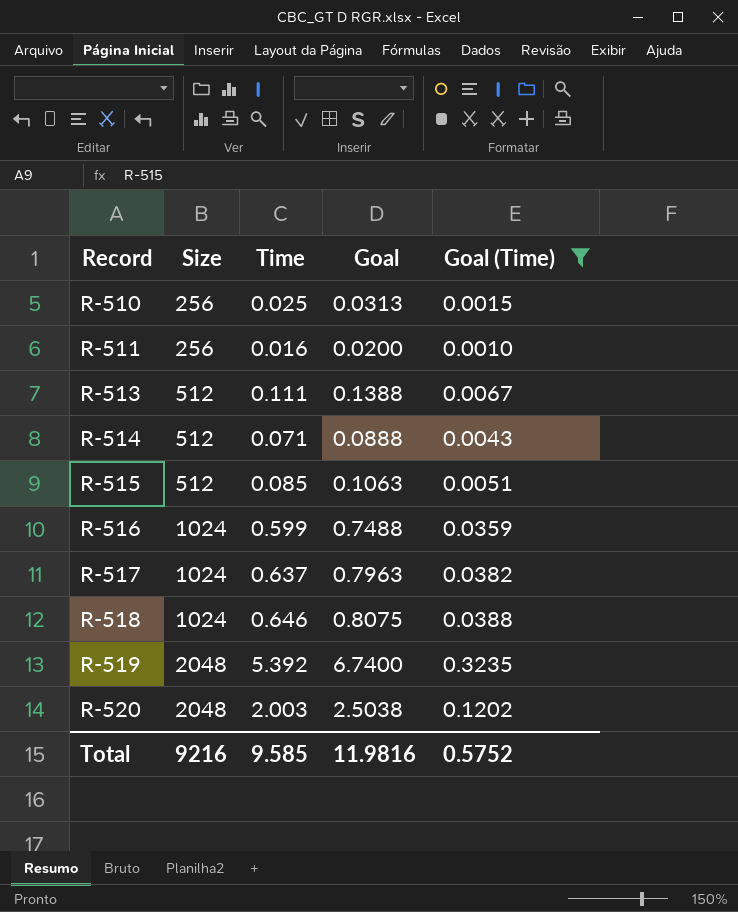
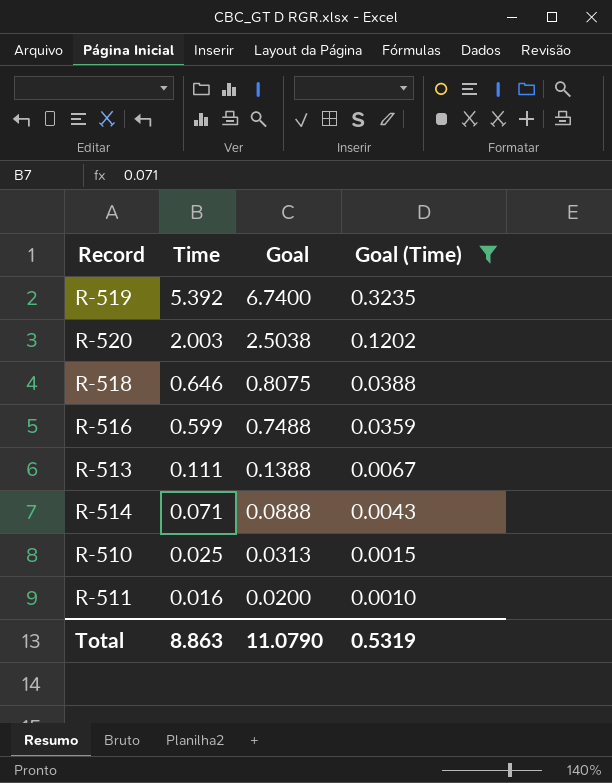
row order: Record ascending -> Time descending
column Size | position: 2 -> none
row R-515: 512 | 0.085 | 0.1063 | 0.0051 -> none
row R-517: 1024 | 0.637 | 0.7963 | 0.0382 -> none
Total | Time: 9.585 -> 8.863
Total | Goal: 11.9816 -> 11.0790
Total | Goal (Time): 0.5752 -> 0.5319

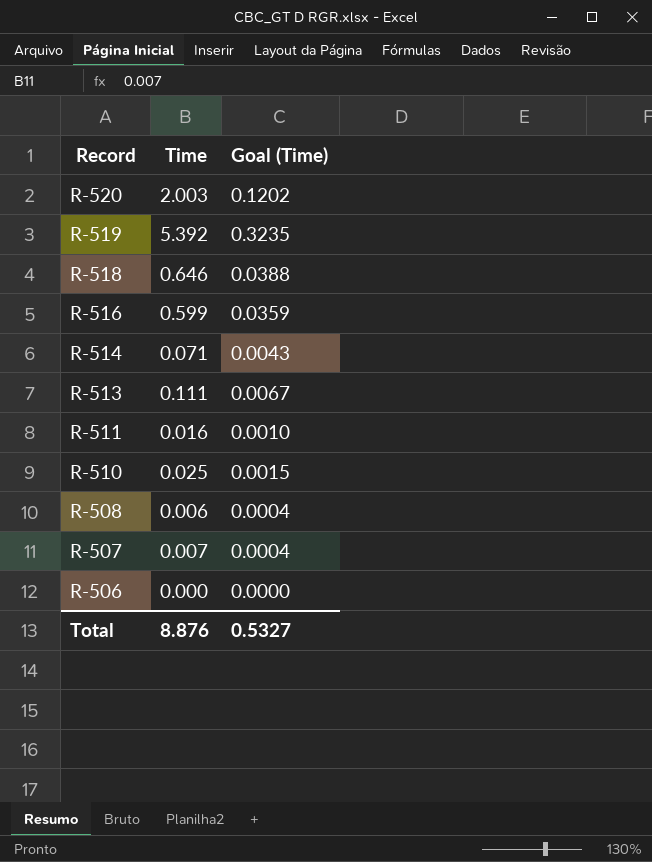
filter: Goal (Time) >= 0.0010 -> none
row order: Time descending -> Record descending
column Goal | formula: [Time] * 1.25 -> none
Total | Time: 8.863 -> 8.876
Total | Goal (Time): 0.5319 -> 0.5327

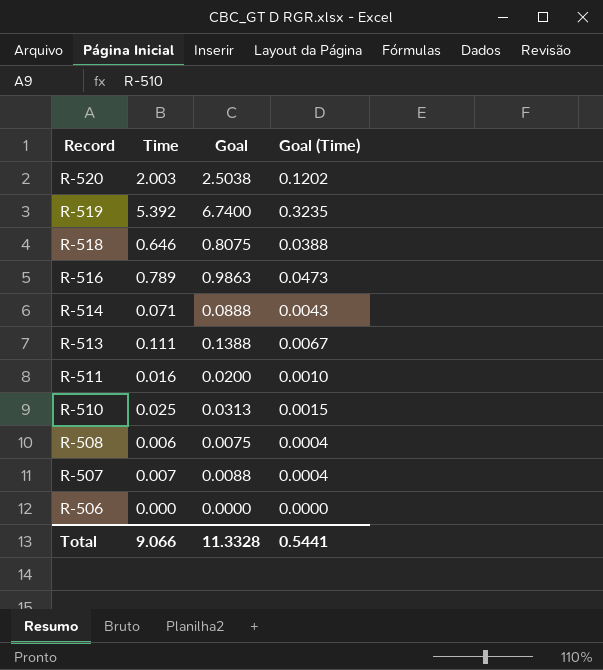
column Goal | formula: none -> [Time] * 1.25
R-516 | Time: 0.599 -> 0.789
R-516 | Goal (Time): 0.0359 -> 0.0473
Total | Time: 8.876 -> 9.066
Total | Goal (Time): 0.5327 -> 0.5441

